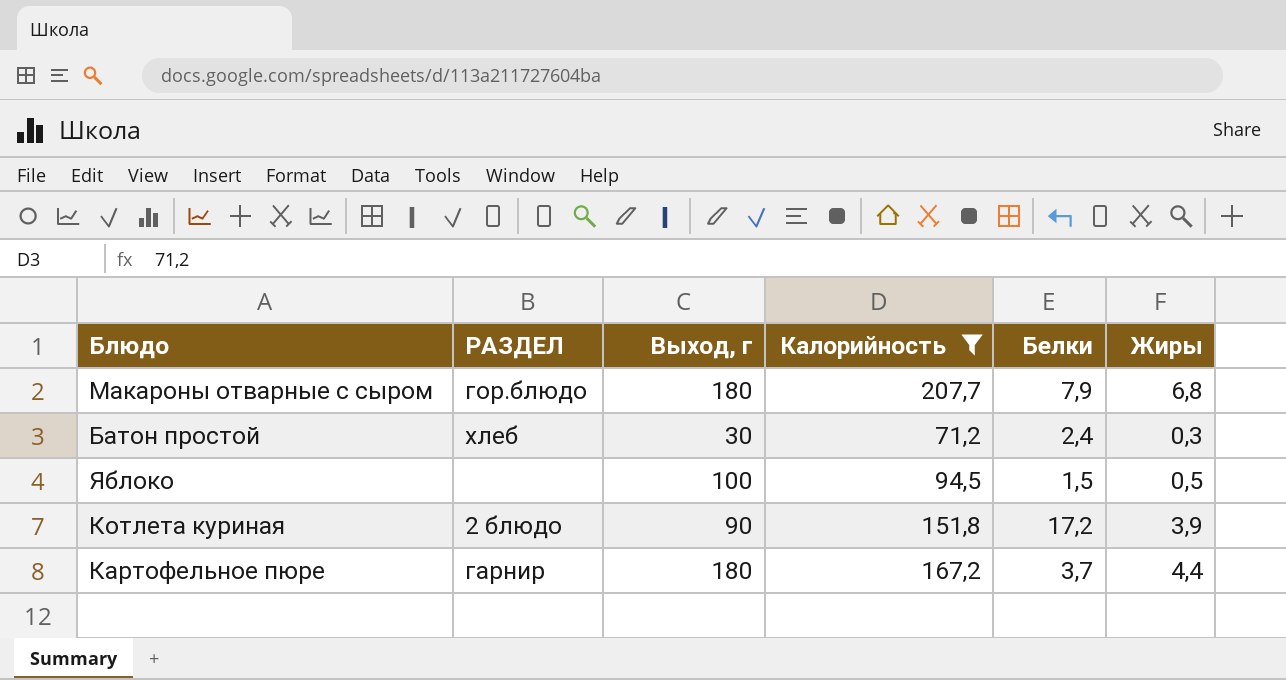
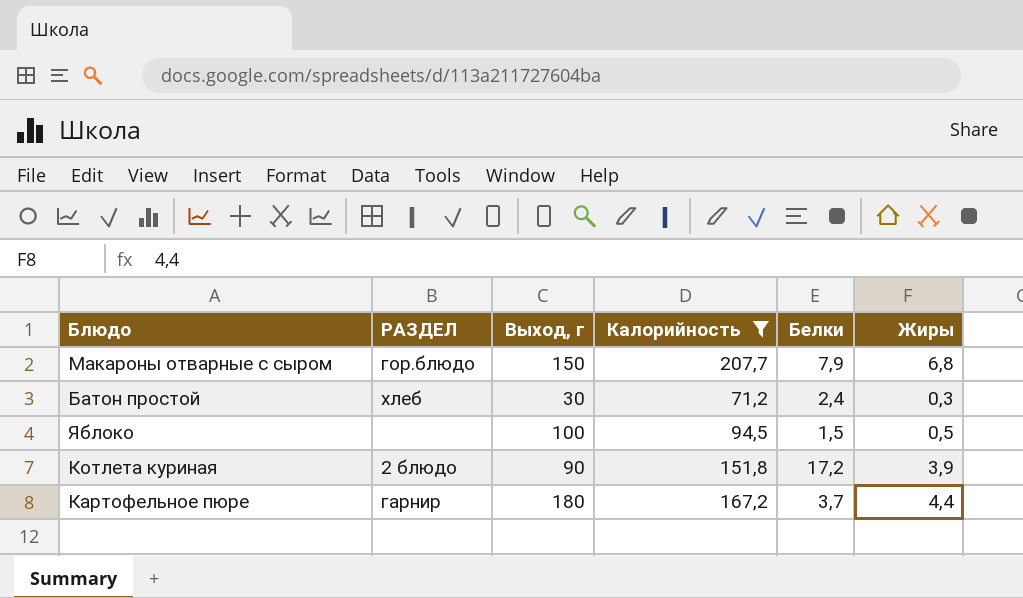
Макароны отварные с сыром | Выход, г: 180 -> 150

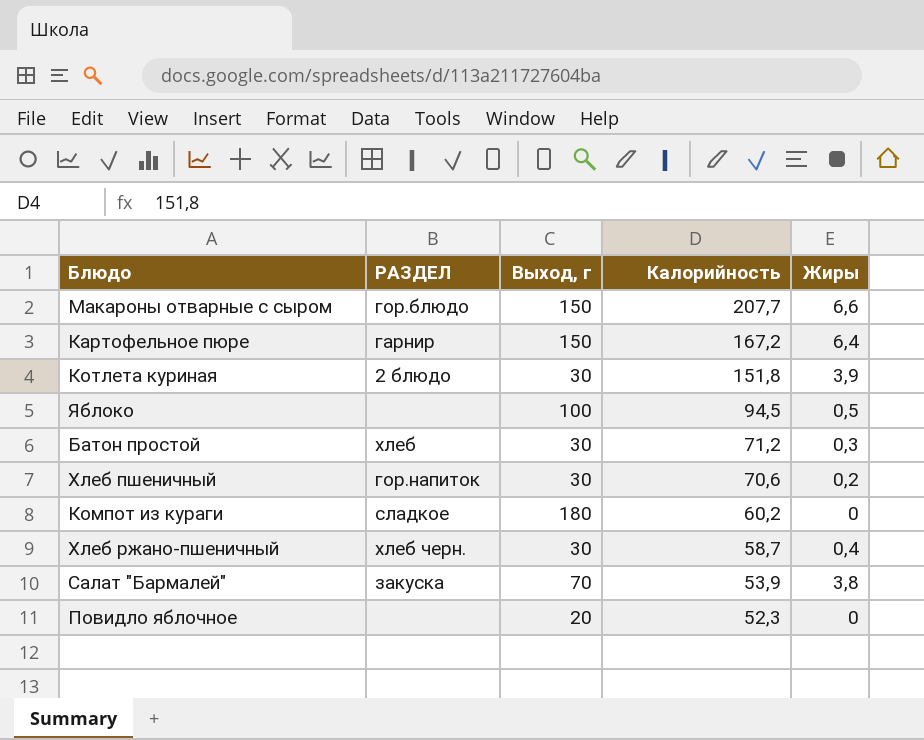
filter: Калорийность >= 71,2 -> none
row order: none -> Калорийность descending
column Белки | position: 5 -> none
Макароны отварные с сыром | Жиры: 6,8 -> 6,6
Картофельное пюре | Выход, г: 180 -> 150
Картофельное пюре | Жиры: 4,4 -> 6,4
Котлета куриная | Выход, г: 90 -> 30

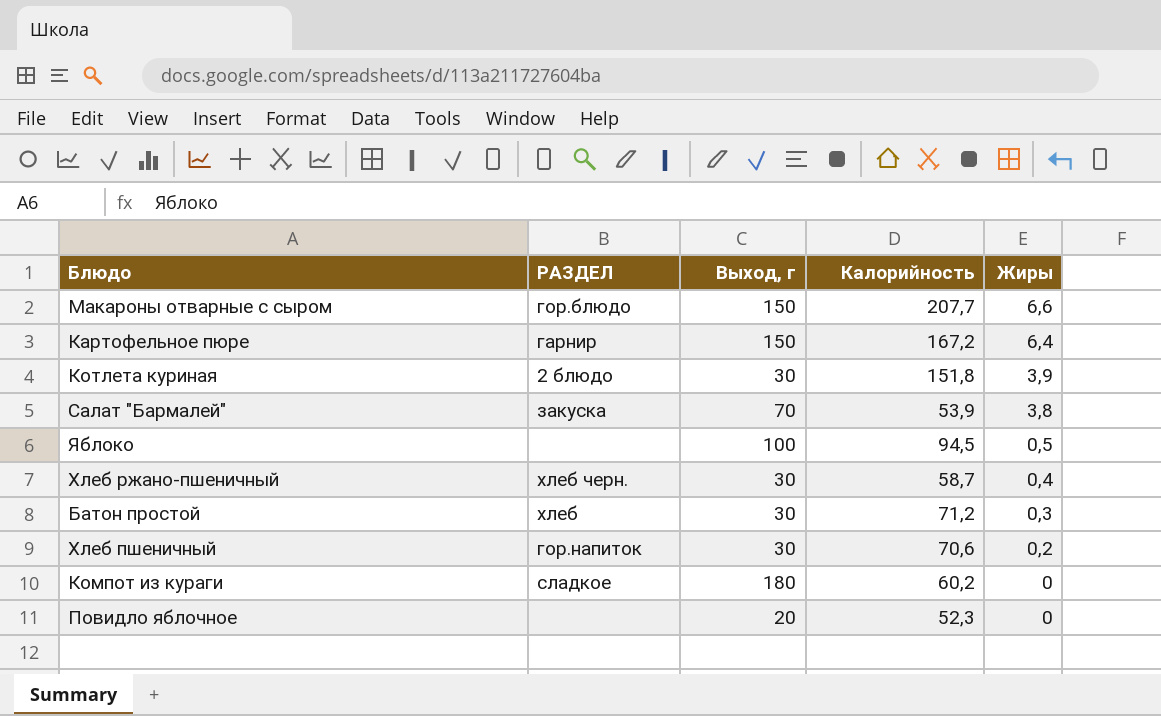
row order: Калорийность descending -> Жиры descending

